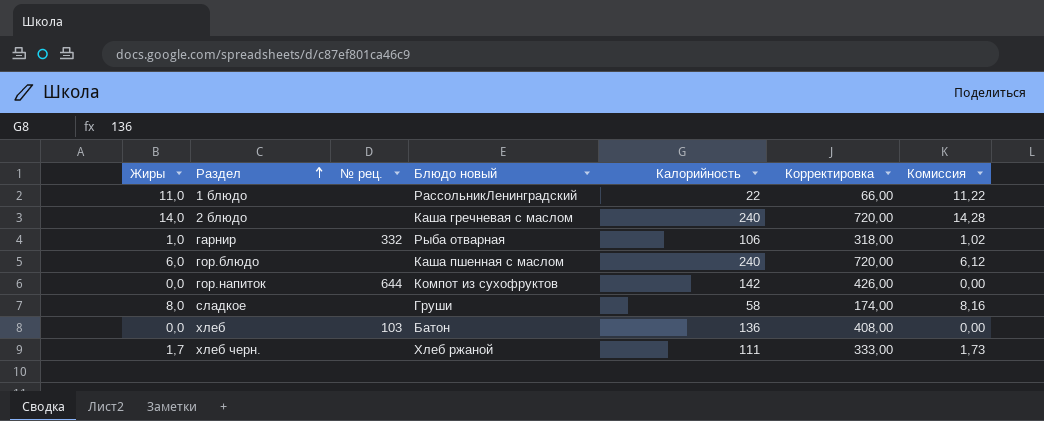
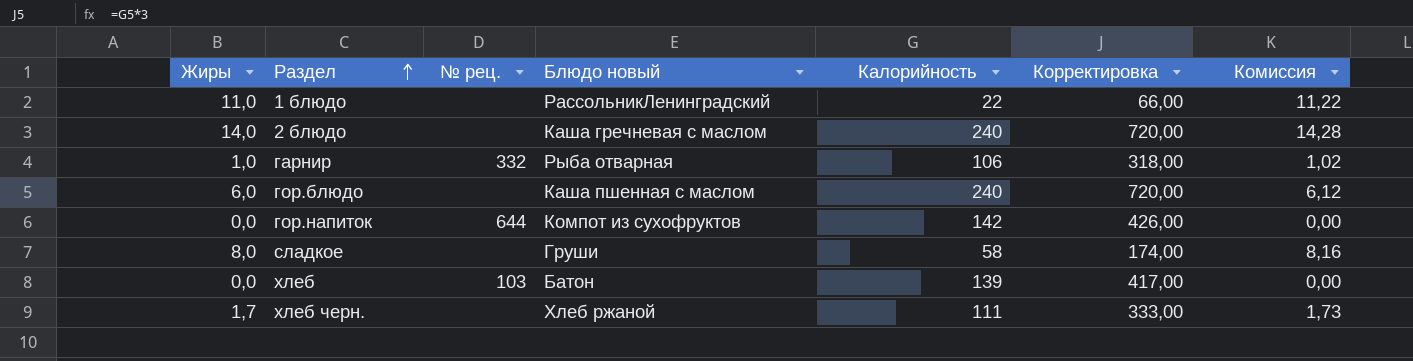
хлеб | Калорийность: 136 -> 139
хлеб | Корректировка: 408,00 -> 417,00

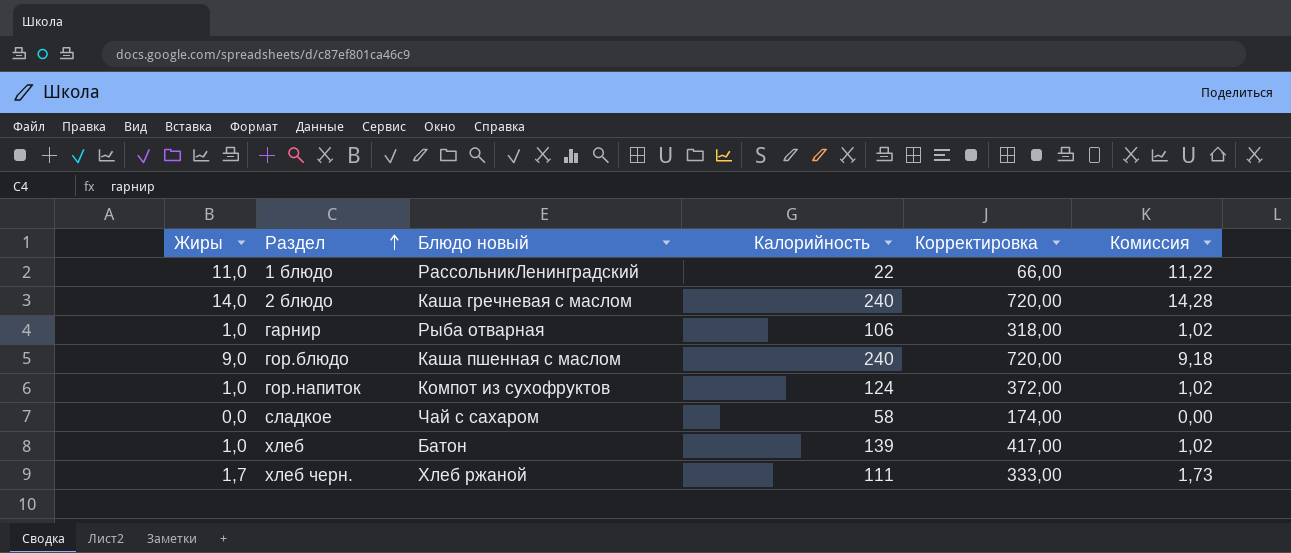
column № рец. | position: 3 -> none
гор.блюдо | Жиры: 6,0 -> 9,0
гор.блюдо | Комиссия: 6,12 -> 9,18
гор.напиток | Жиры: 0,0 -> 1,0
гор.напиток | Калорийность: 142 -> 124
гор.напиток | Корректировка: 426,00 -> 372,00
гор.напиток | Комиссия: 0,00 -> 1,02
сладкое | Жиры: 8,0 -> 0,0
сладкое | Блюдо новый: Груши -> Чай с сахаром
сладкое | Комиссия: 8,16 -> 0,00
хлеб | Жиры: 0,0 -> 1,0
хлеб | Комиссия: 0,00 -> 1,02

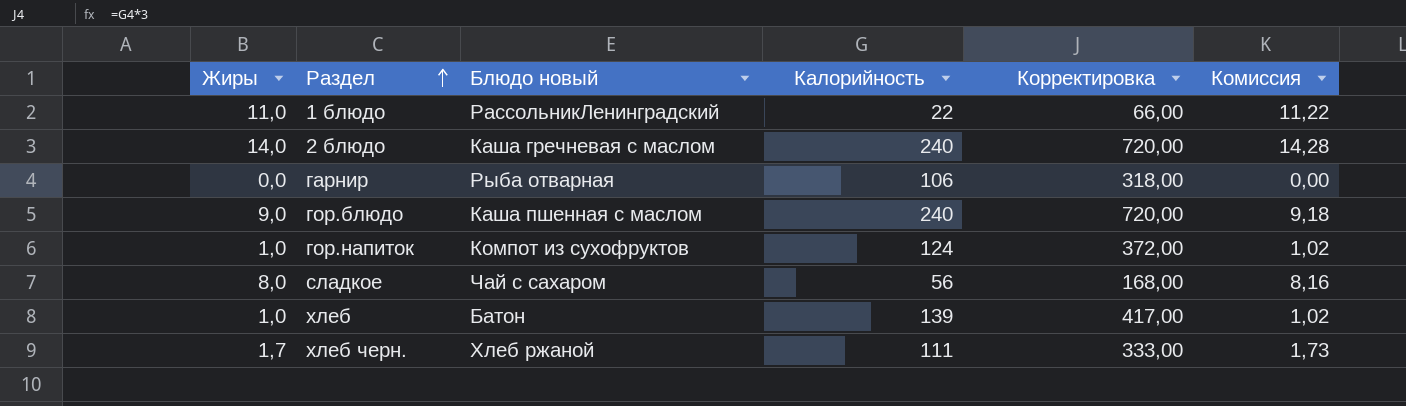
гарнир | Жиры: 1,0 -> 0,0
гарнир | Комиссия: 1,02 -> 0,00
сладкое | Жиры: 0,0 -> 8,0
сладкое | Калорийность: 58 -> 56
сладкое | Корректировка: 174,00 -> 168,00
сладкое | Комиссия: 0,00 -> 8,16

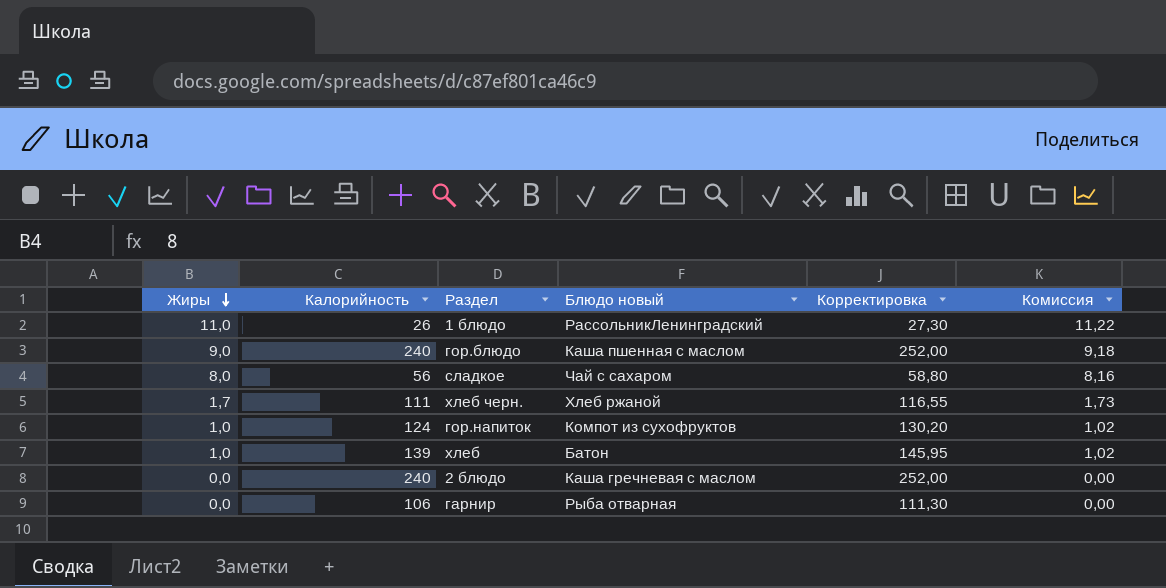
row order: Раздел ascending -> Жиры descending
column Калорийность | position: 4 -> 2
column Корректировка | formula: [Калорийность] * 3 -> [Калорийность] * 1,05
1 блюдо | Калорийность: 22 -> 26
2 блюдо | Жиры: 14,0 -> 0,0
2 блюдо | Комиссия: 14,28 -> 0,00

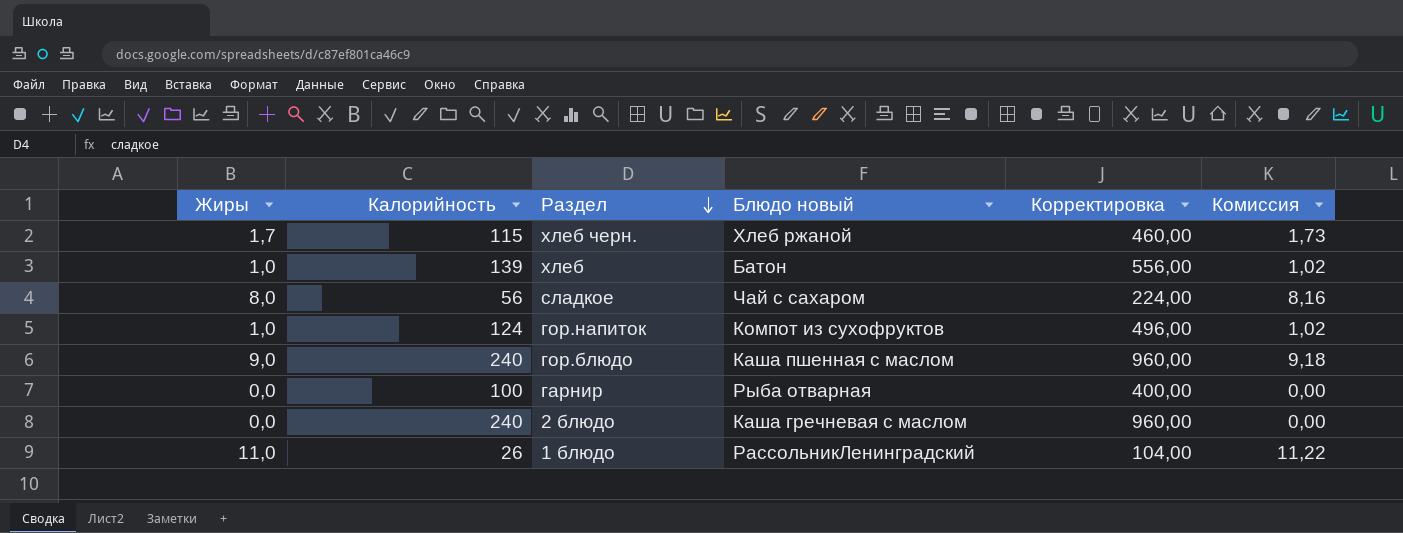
row order: Жиры descending -> Раздел descending
column Корректировка | formula: [Калорийность] * 1,05 -> [Калорийность] * 4
хлеб черн. | Калорийность: 111 -> 115
гарнир | Калорийность: 106 -> 100

